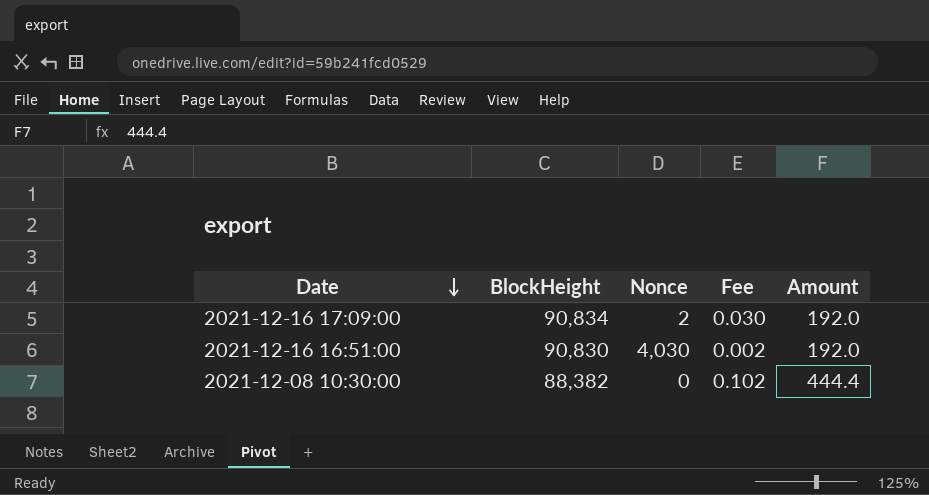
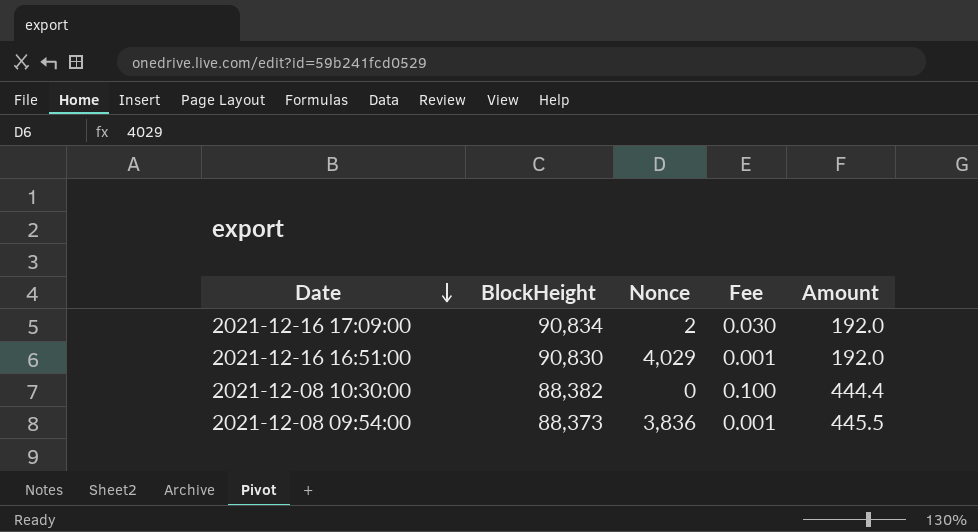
2021-12-16 16:51:00 | Nonce: 4,030 -> 4,029
2021-12-16 16:51:00 | Fee: 0.002 -> 0.001
2021-12-08 10:30:00 | Fee: 0.102 -> 0.100
row 2021-12-08 09:54:00: none -> 88,373 | 3,836 | 0.001 | 445.5

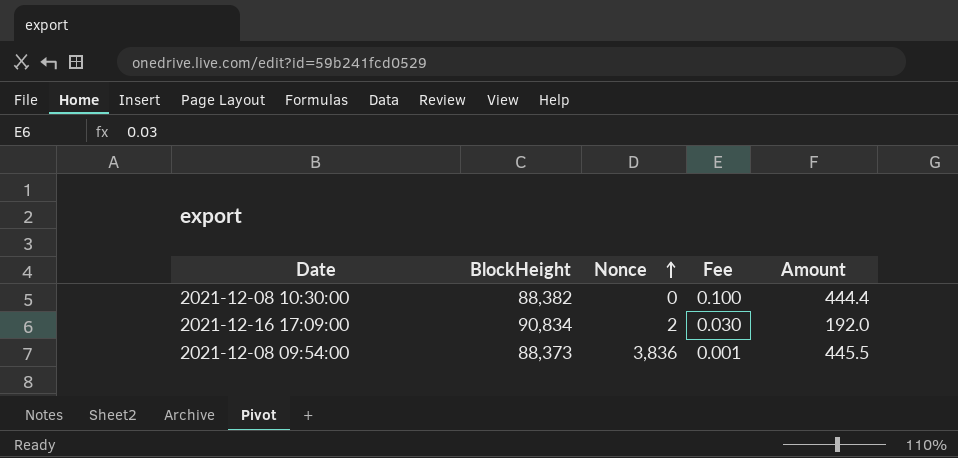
row order: Date descending -> Nonce ascending
row 2021-12-16 16:51:00: 90,830 | 4,029 | 0.001 | 192.0 -> none

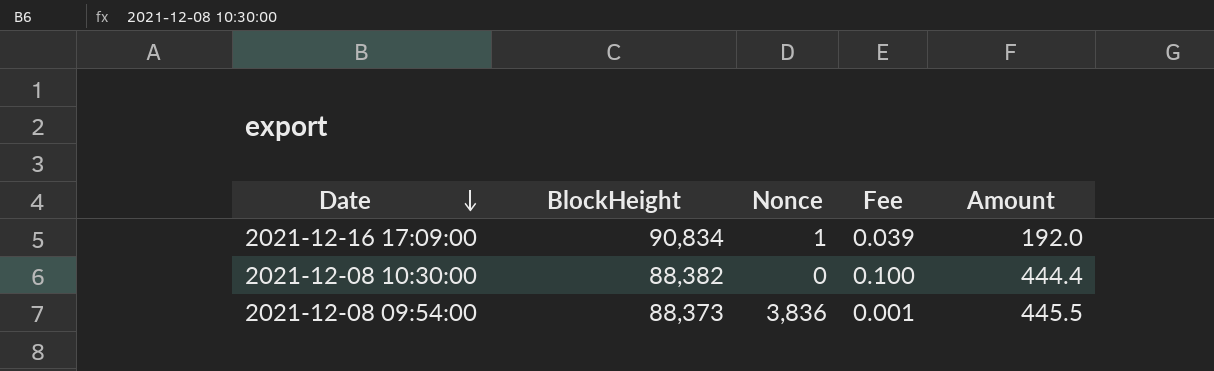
row order: Nonce ascending -> Date descending
2021-12-16 17:09:00 | Nonce: 2 -> 1
2021-12-16 17:09:00 | Fee: 0.030 -> 0.039

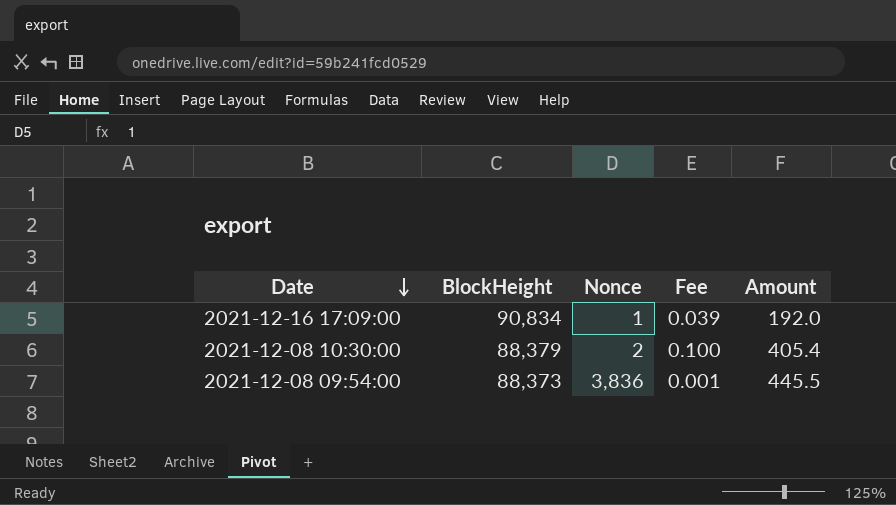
2021-12-08 10:30:00 | BlockHeight: 88,382 -> 88,379
2021-12-08 10:30:00 | Nonce: 0 -> 2
2021-12-08 10:30:00 | Amount: 444.4 -> 405.4

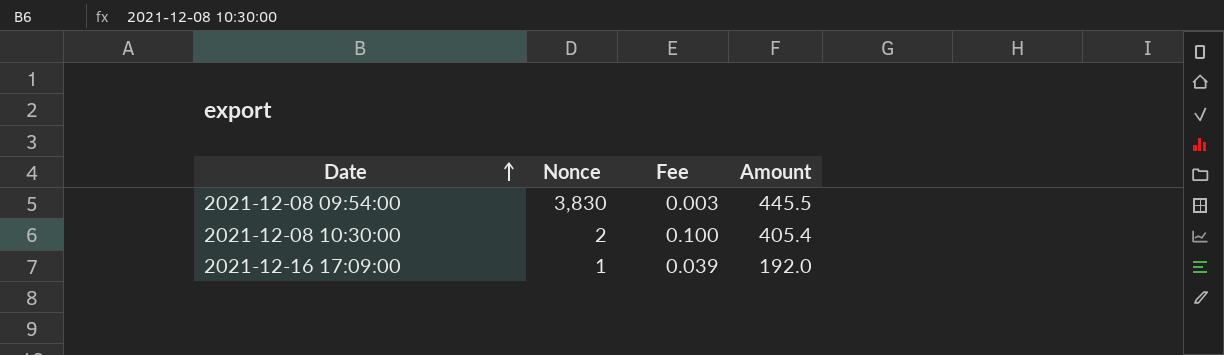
row order: Date descending -> Date ascending
column BlockHeight | position: 2 -> none
2021-12-08 09:54:00 | Nonce: 3,836 -> 3,830
2021-12-08 09:54:00 | Fee: 0.001 -> 0.003

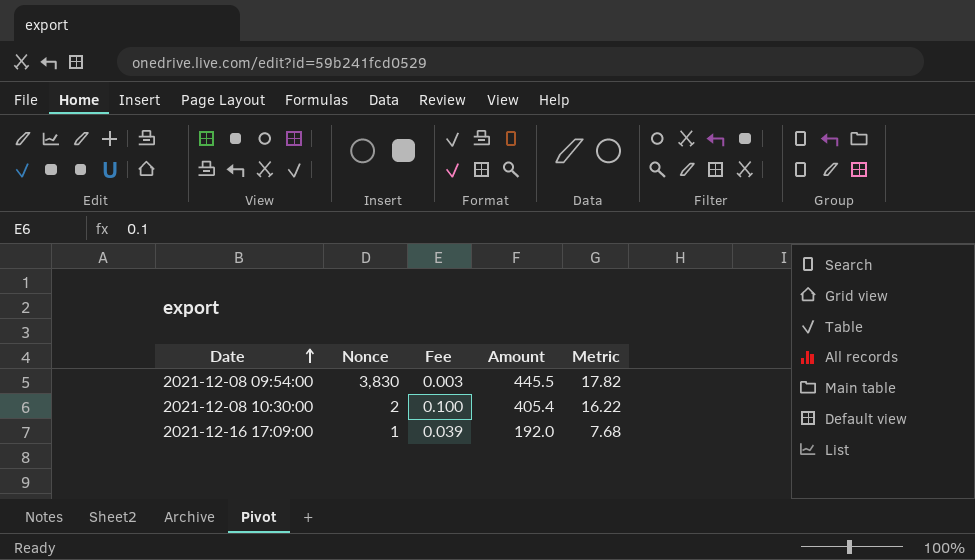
column Metric | formula: none -> [Amount] * 0.04

